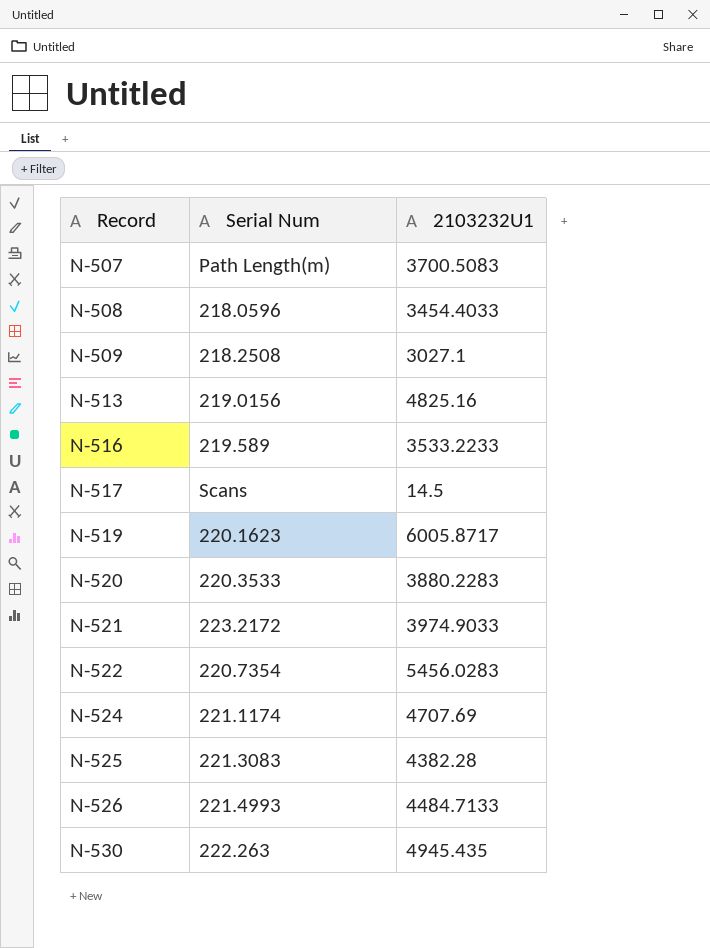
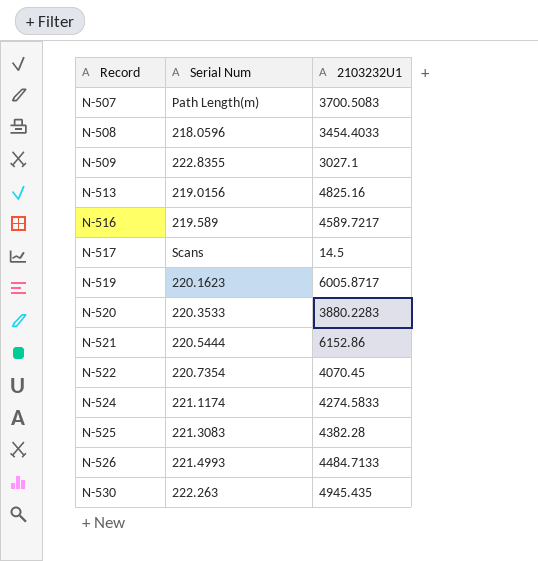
N-509 | Serial Num: 218.2508 -> 222.8355
N-516 | 2103232U1: 3533.2233 -> 4589.7217
N-521 | Serial Num: 223.2172 -> 220.5444
N-521 | 2103232U1: 3974.9033 -> 6152.86
N-522 | 2103232U1: 5456.0283 -> 4070.45
N-524 | 2103232U1: 4707.69 -> 4274.5833

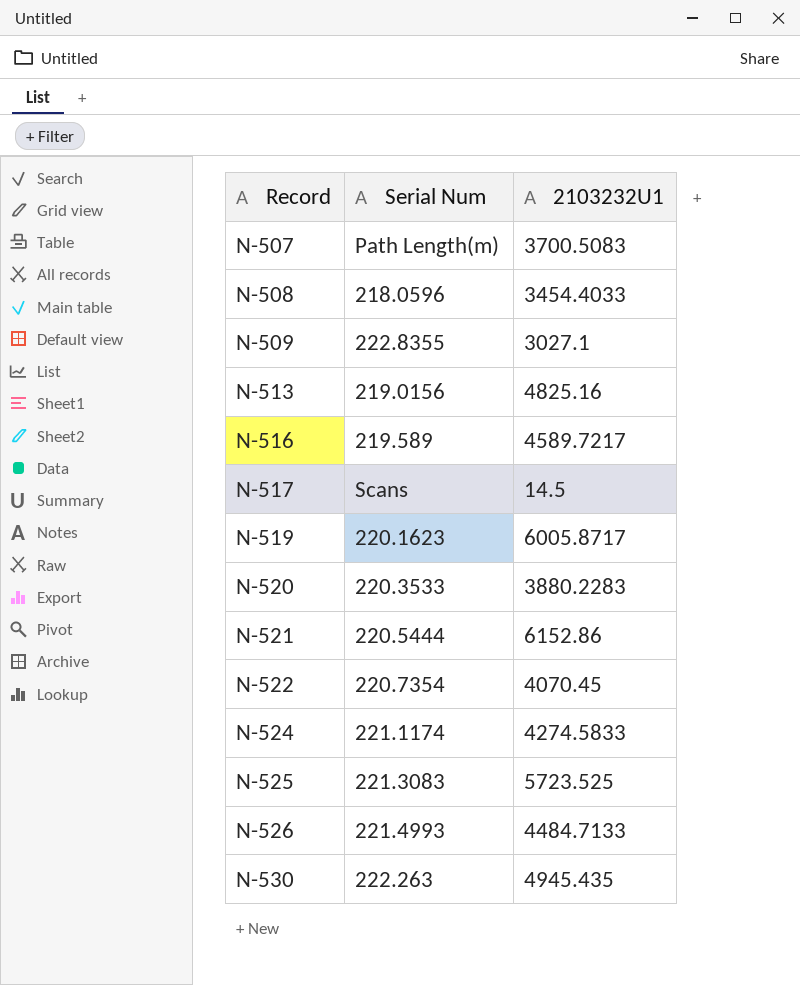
N-525 | 2103232U1: 4382.28 -> 5723.525

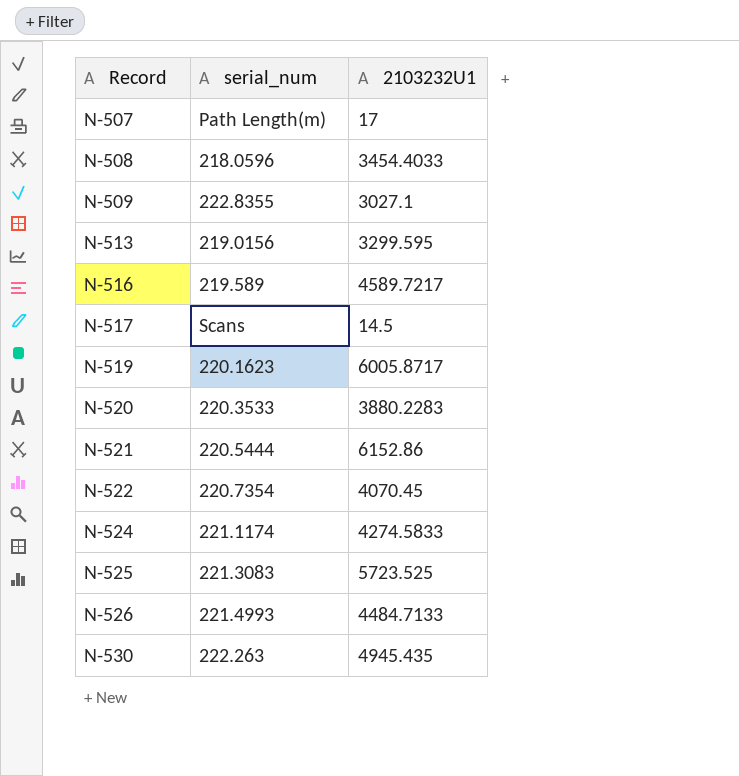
column name: Serial Num -> serial_num
N-507 | 2103232U1: 3700.5083 -> 17
N-513 | 2103232U1: 4825.16 -> 3299.595

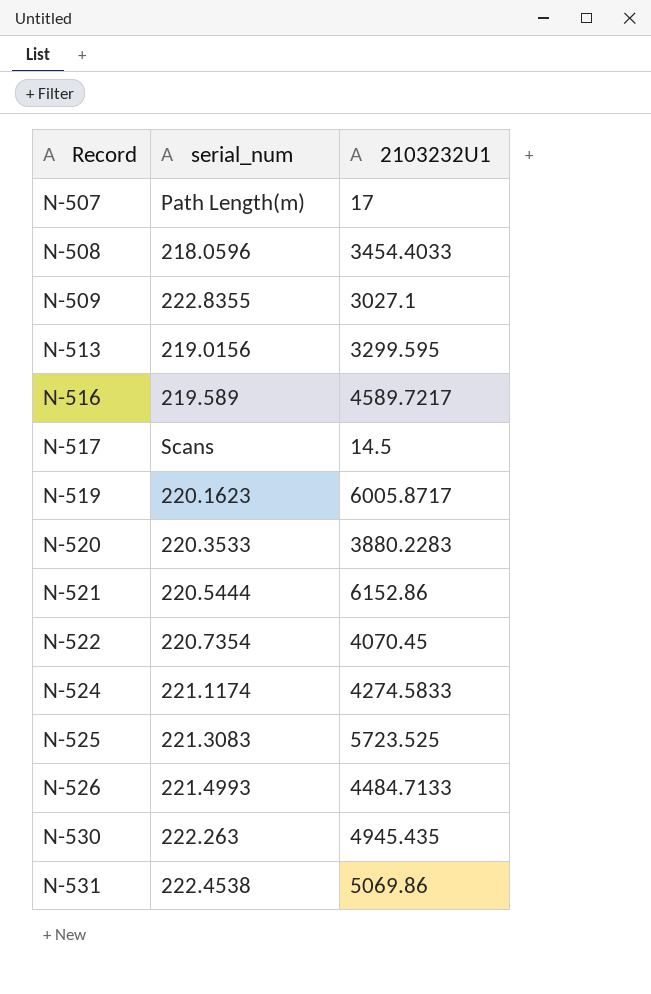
row N-531: none -> 222.4538 | 5069.86

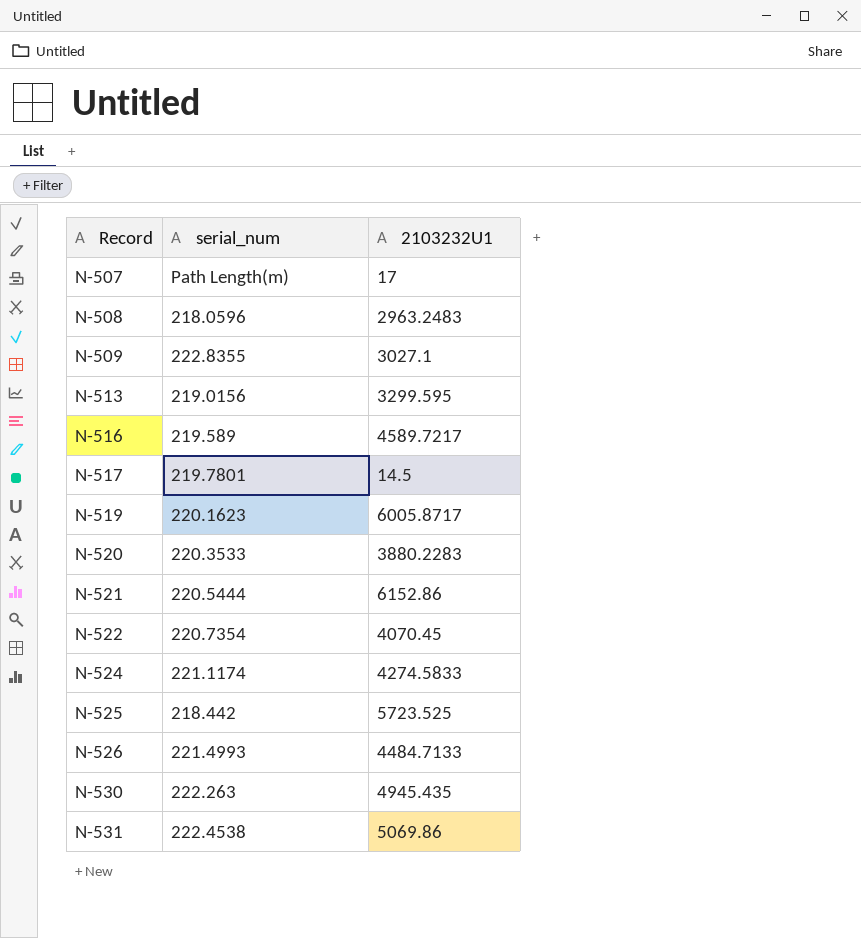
N-508 | 2103232U1: 3454.4033 -> 2963.2483
N-517 | serial_num: Scans -> 219.7801
N-525 | serial_num: 221.3083 -> 218.442

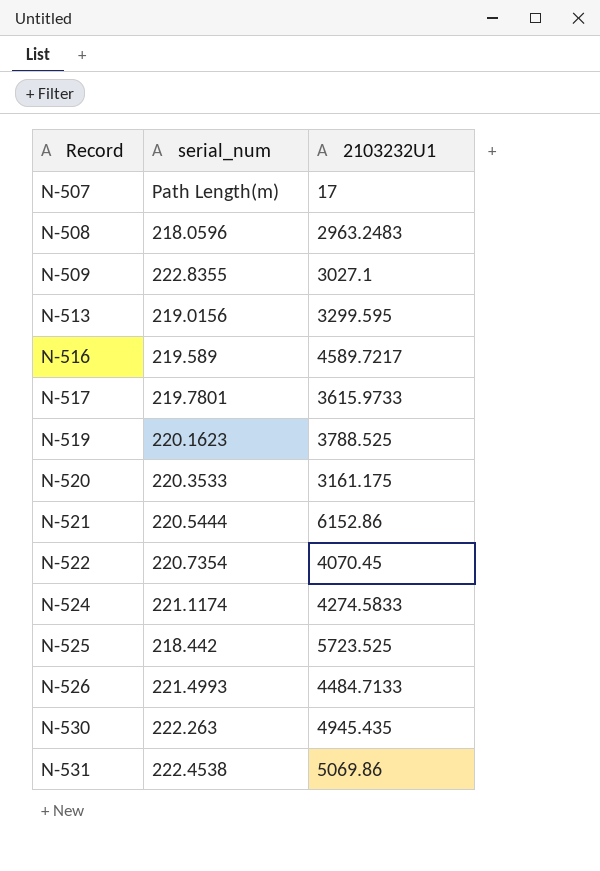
N-517 | 2103232U1: 14.5 -> 3615.9733
N-519 | 2103232U1: 6005.8717 -> 3788.525
N-520 | 2103232U1: 3880.2283 -> 3161.175

